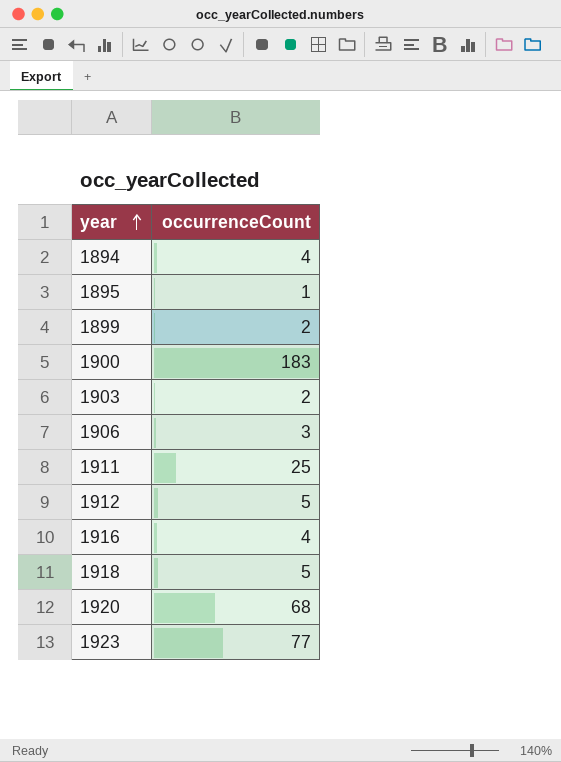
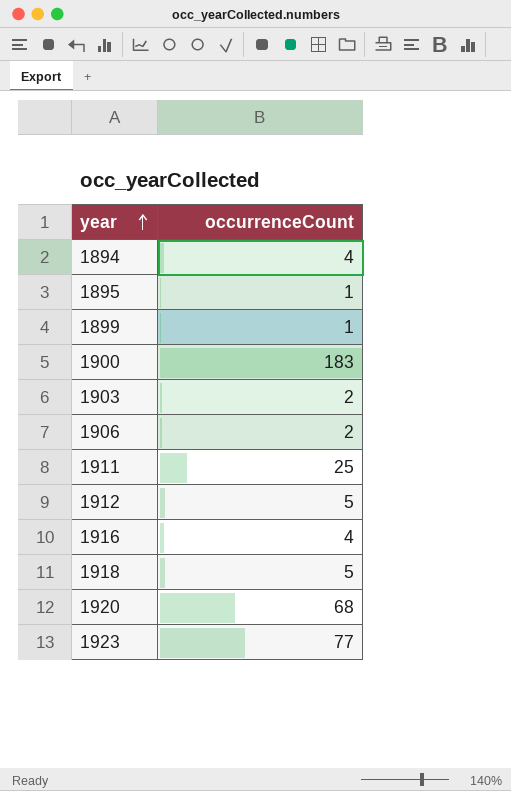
1899 | occurrenceCount: 2 -> 1
1906 | occurrenceCount: 3 -> 2

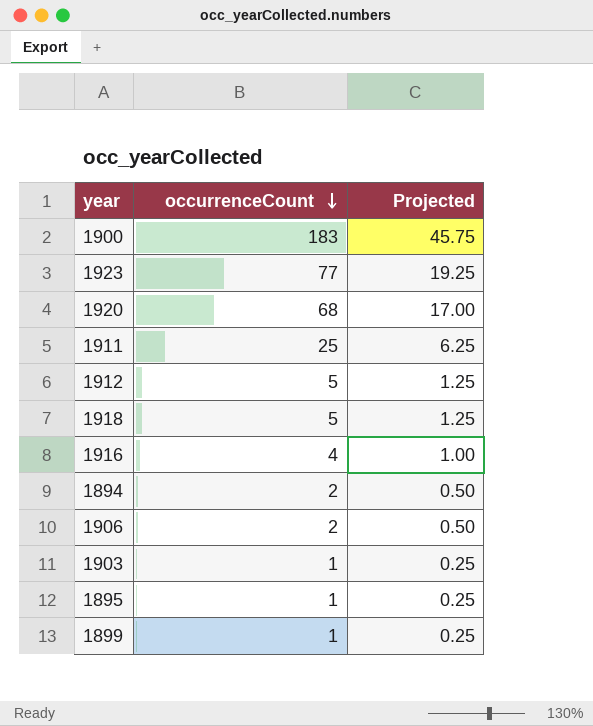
row order: year ascending -> occurrenceCount descending
column Projected | formula: none -> [occurrenceCount] * 0.25
1894 | occurrenceCount: 4 -> 2
1903 | occurrenceCount: 2 -> 1

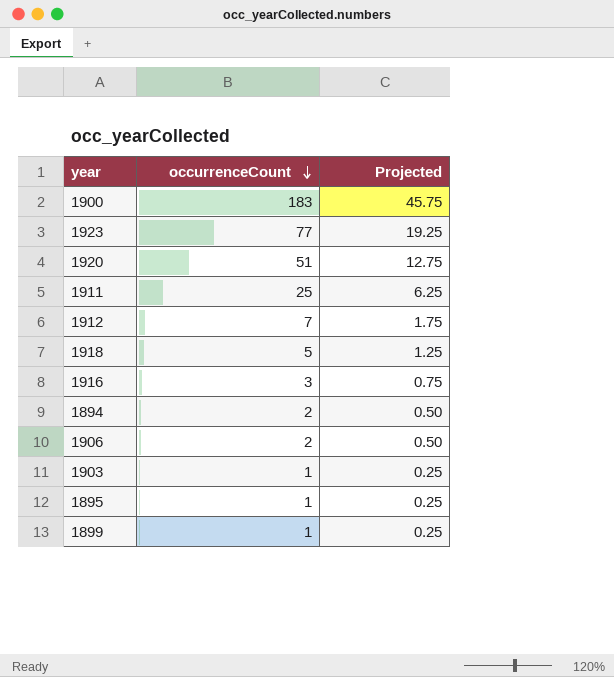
1920 | occurrenceCount: 68 -> 51
1920 | Projected: 17.00 -> 12.75
1912 | occurrenceCount: 5 -> 7
1912 | Projected: 1.25 -> 1.75
1916 | occurrenceCount: 4 -> 3
1916 | Projected: 1.00 -> 0.75

